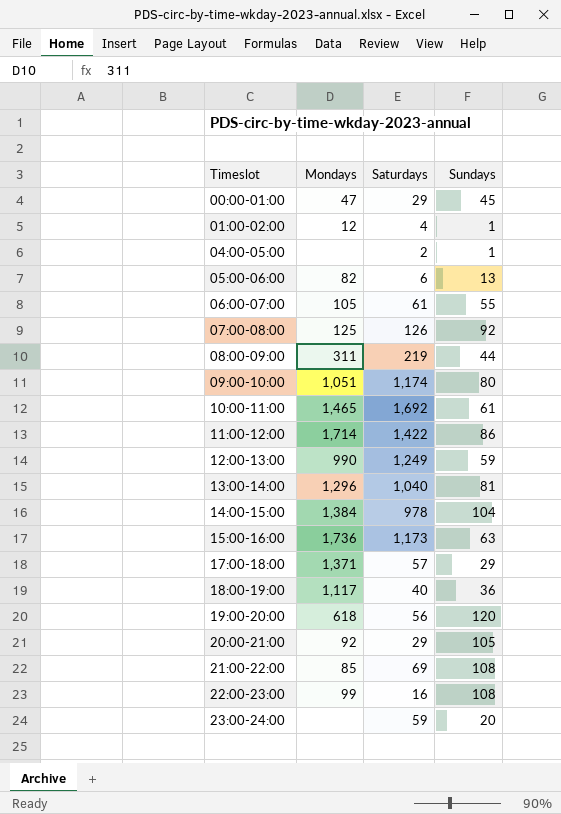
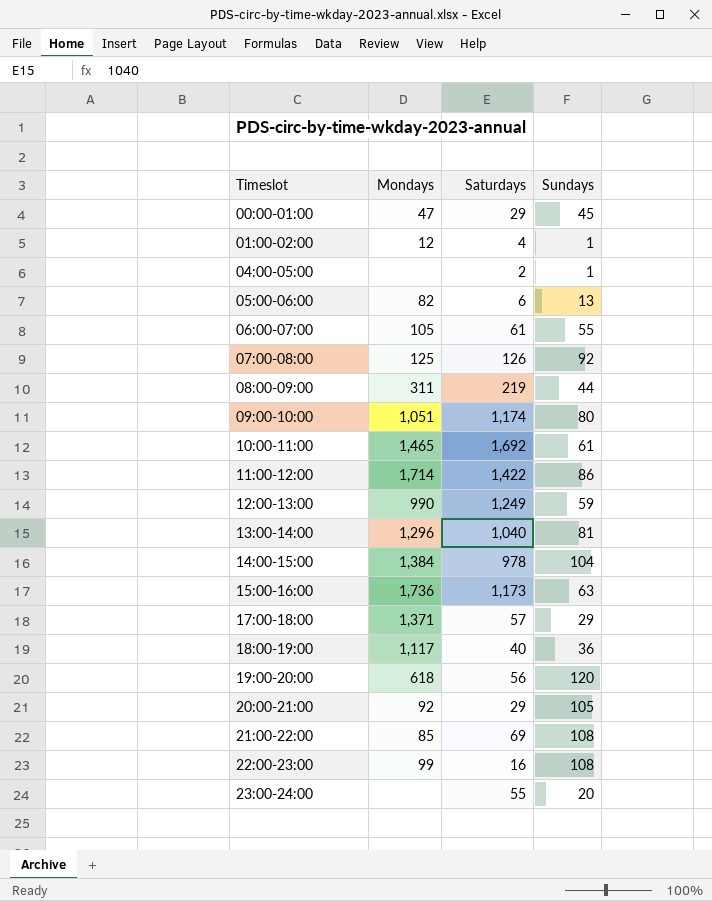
23:00-24:00 | Saturdays: 59 -> 55

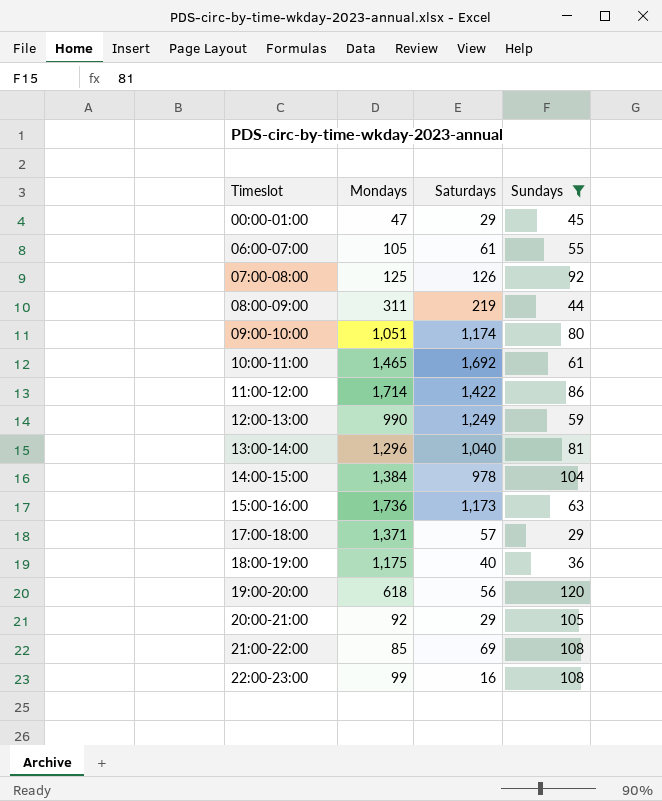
filter: none -> Sundays >= 29
18:00-19:00 | Mondays: 1,117 -> 1,175

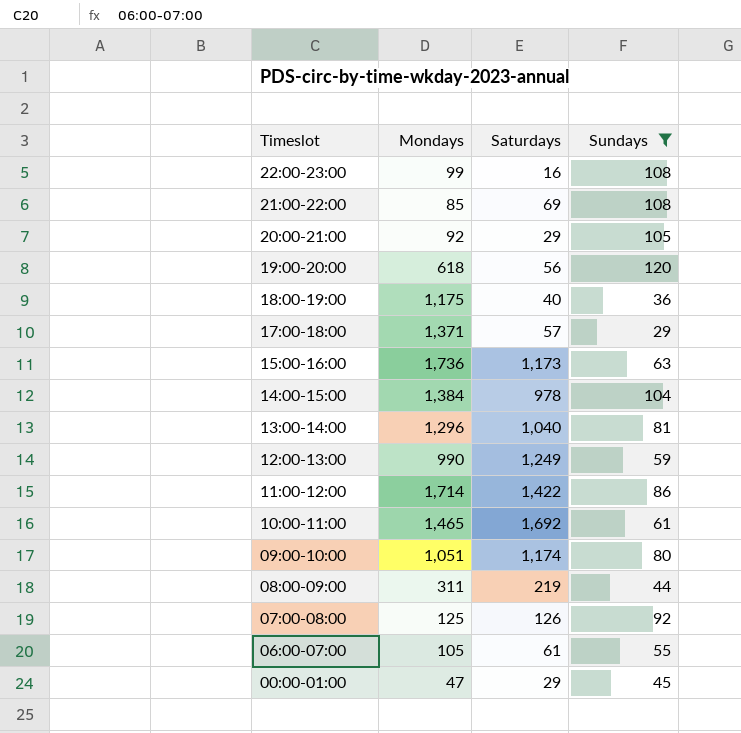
row order: Timeslot ascending -> Timeslot descending

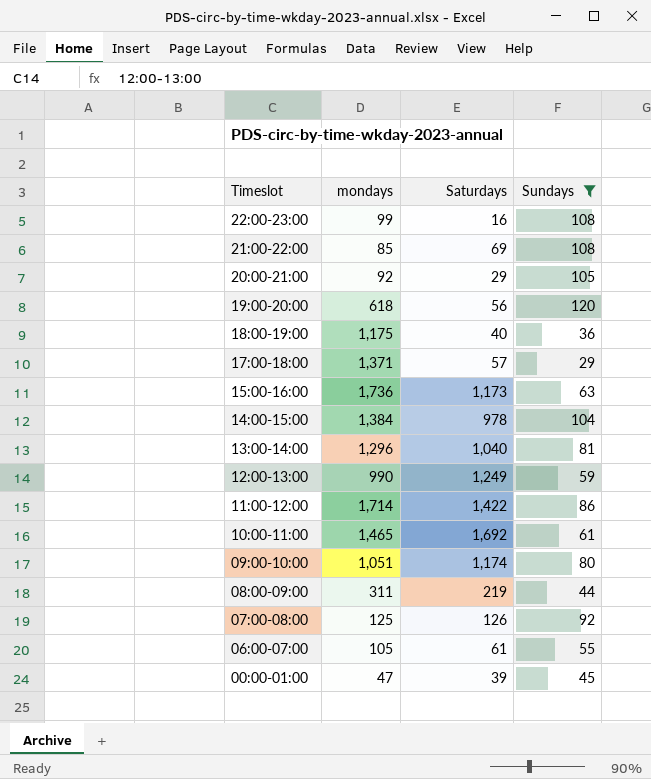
column name: Mondays -> mondays
00:00-01:00 | Saturdays: 29 -> 39

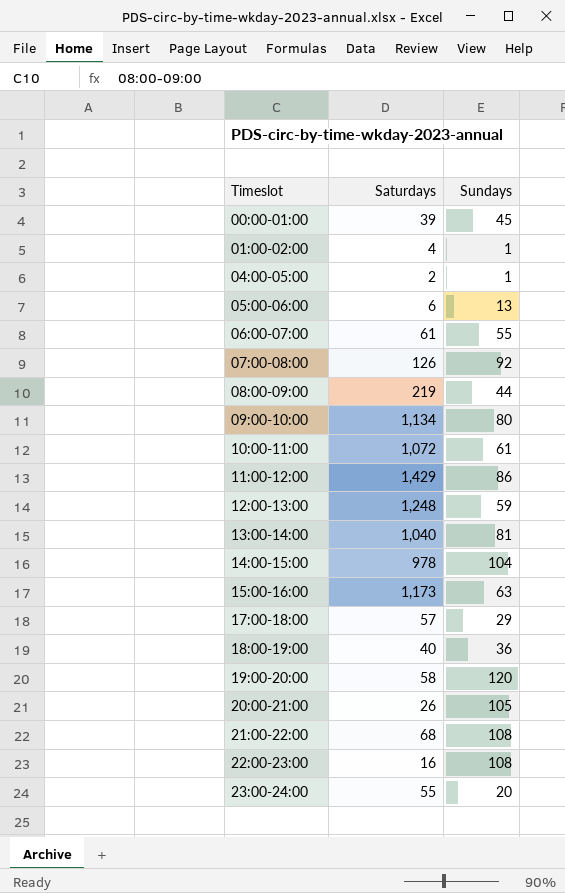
filter: Sundays >= 29 -> none
row order: Timeslot descending -> Timeslot ascending
column mondays | position: 2 -> none
09:00-10:00 | Saturdays: 1,174 -> 1,134
10:00-11:00 | Saturdays: 1,692 -> 1,072
11:00-12:00 | Saturdays: 1,422 -> 1,429
12:00-13:00 | Saturdays: 1,249 -> 1,248
19:00-20:00 | Saturdays: 56 -> 58
20:00-21:00 | Saturdays: 29 -> 26
21:00-22:00 | Saturdays: 69 -> 68

